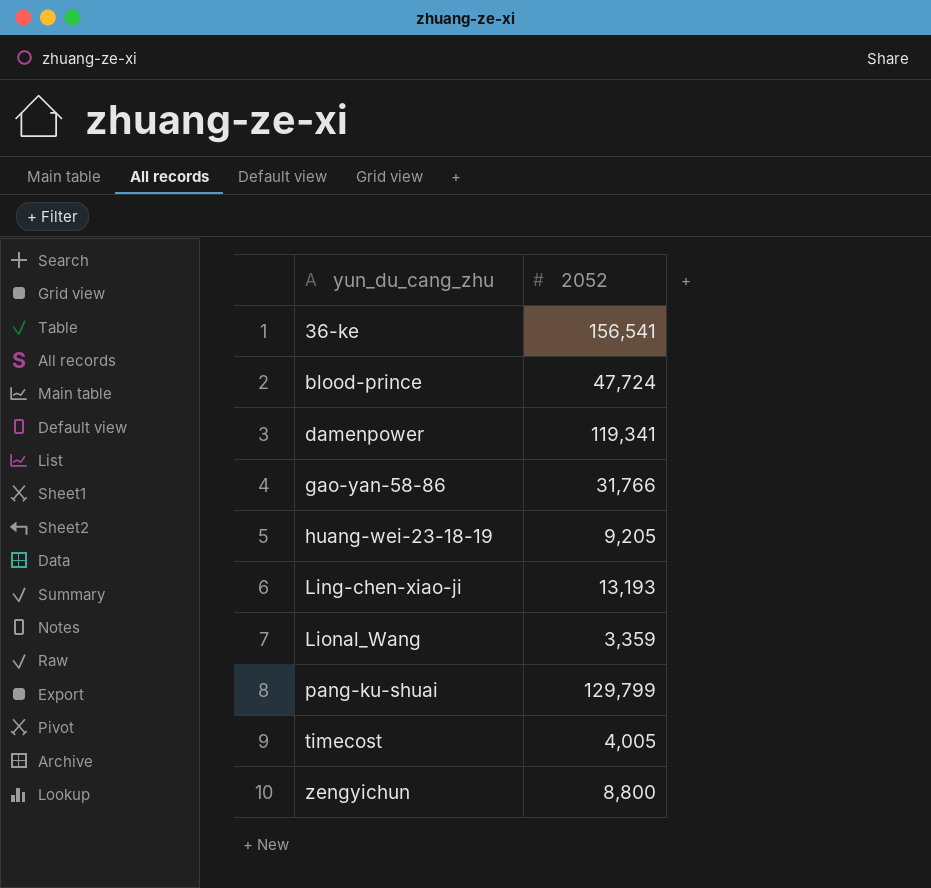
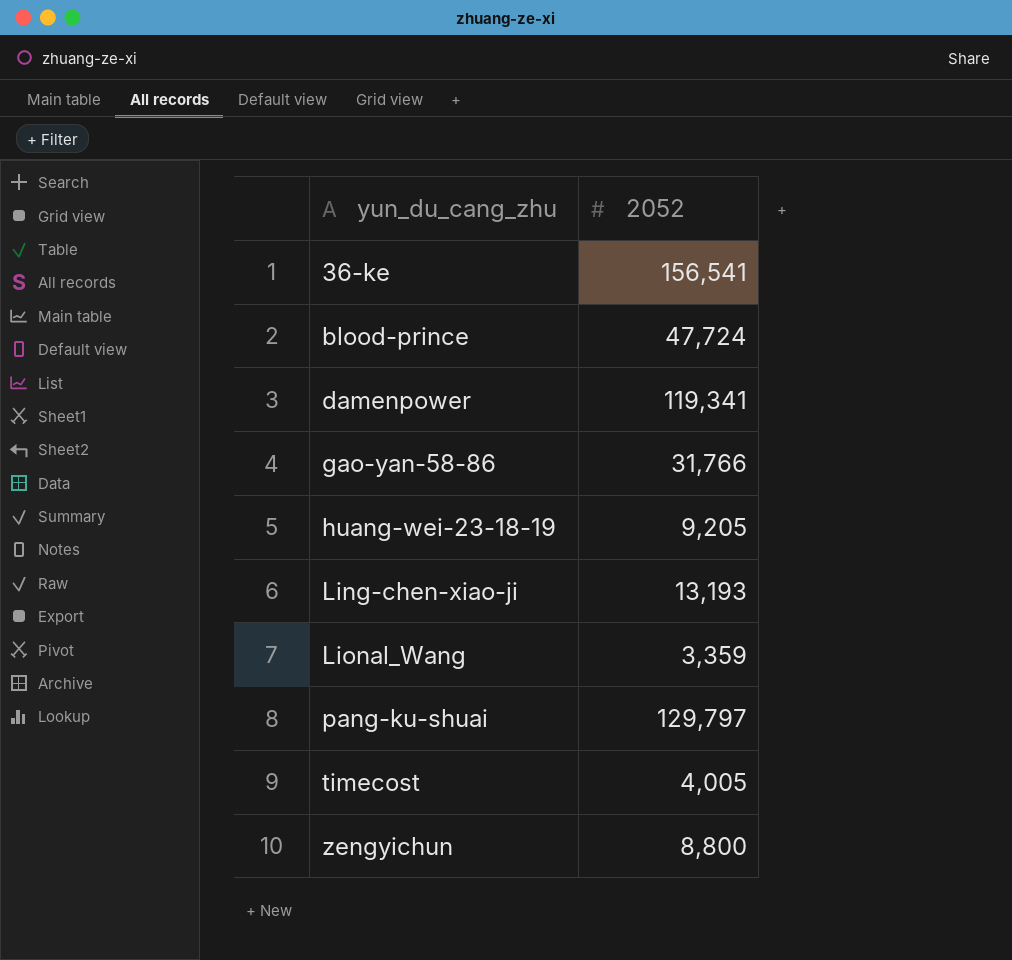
pang-ku-shuai | 2052: 129,799 -> 129,797

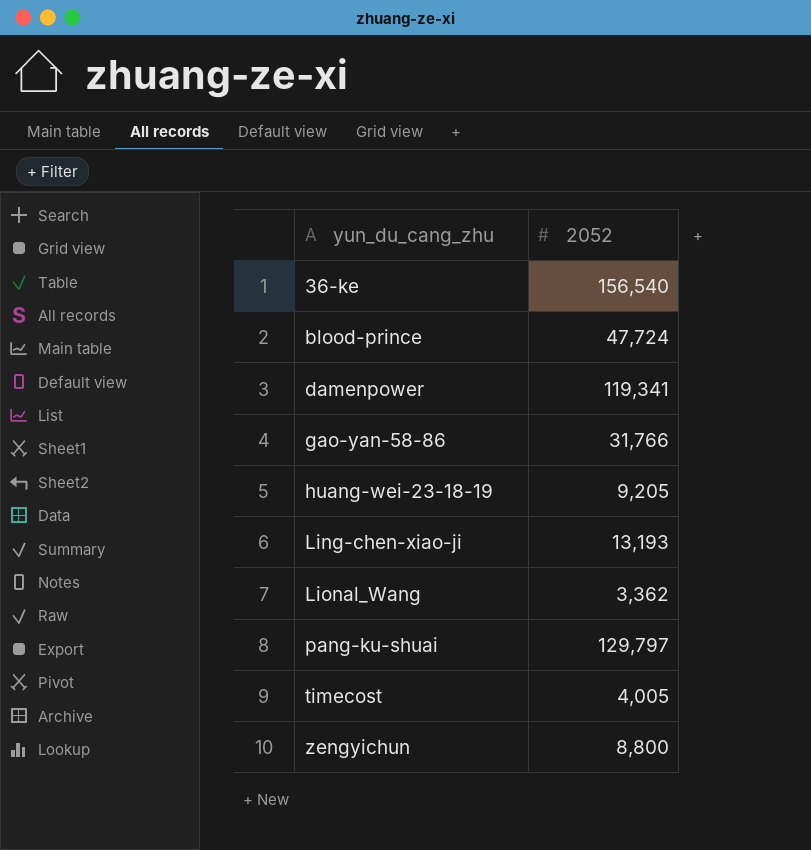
36-ke | 2052: 156,541 -> 156,540
Lional_Wang | 2052: 3,359 -> 3,362

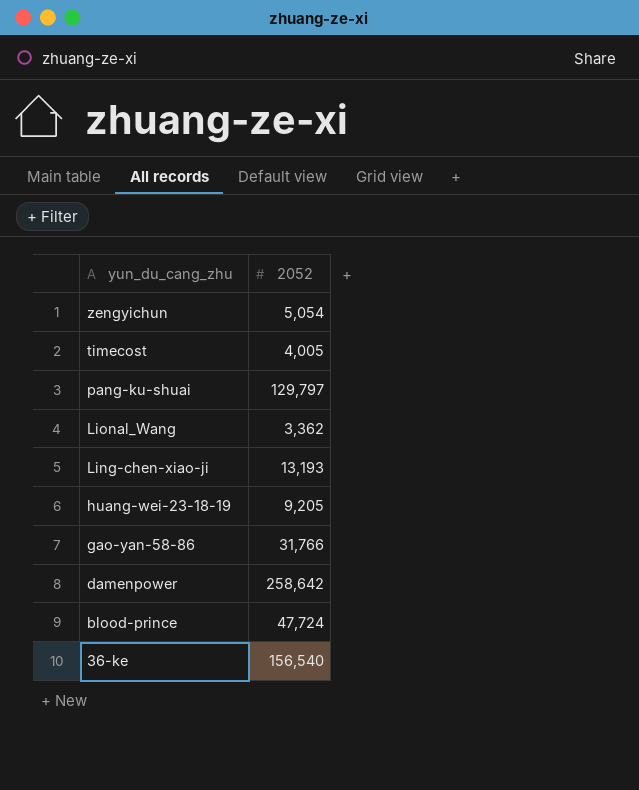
row order: yun_du_cang_zhu ascending -> yun_du_cang_zhu descending
zengyichun | 2052: 8,800 -> 5,054
damenpower | 2052: 119,341 -> 258,642

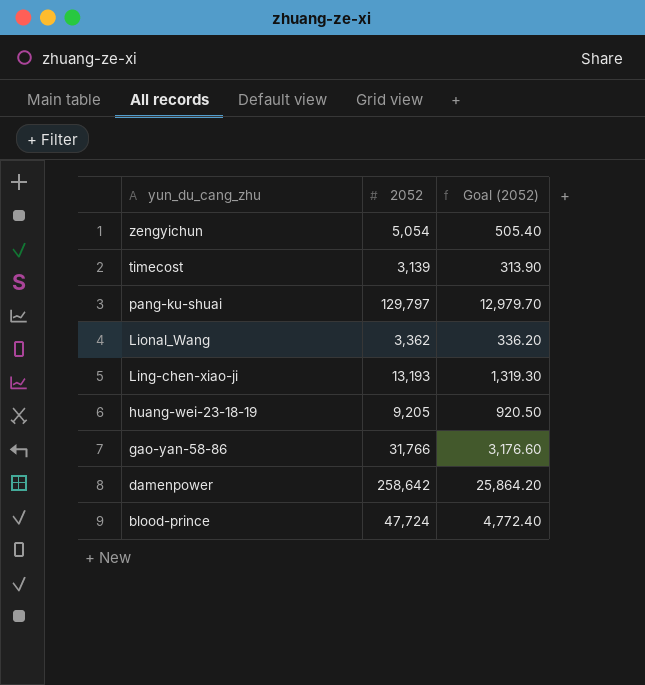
column Goal (2052) | formula: none -> [2052] * 0.1
row 36-ke: 156,540 -> none
timecost | 2052: 4,005 -> 3,139

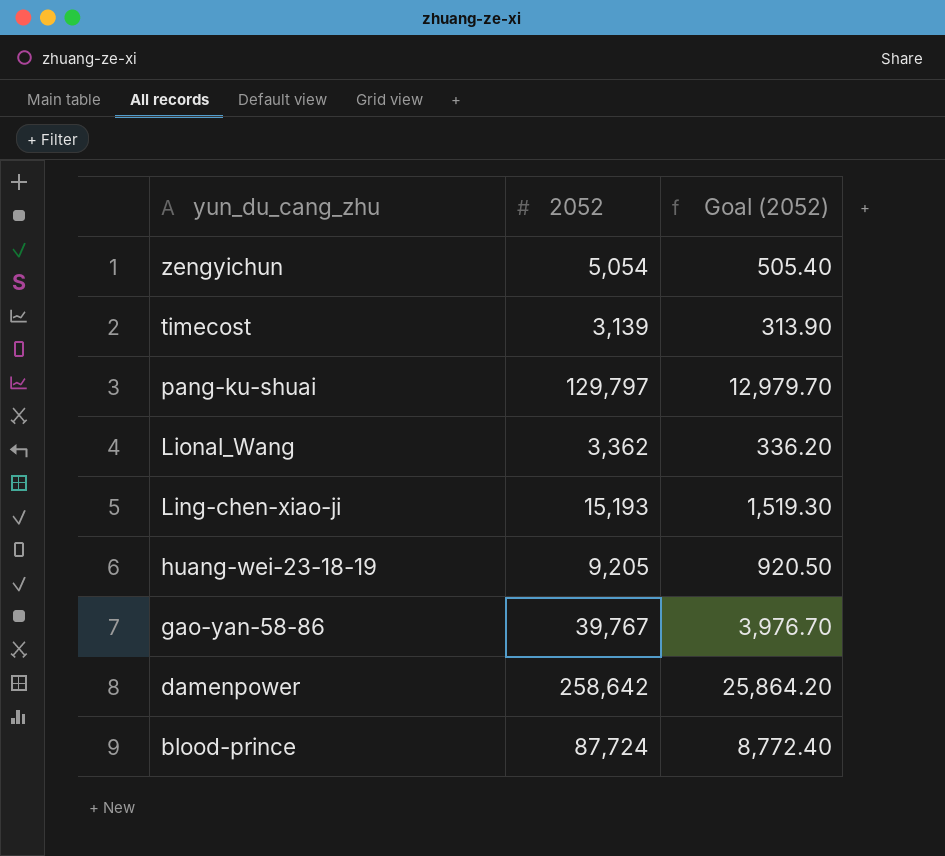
Ling-chen-xiao-ji | 2052: 13,193 -> 15,193
Ling-chen-xiao-ji | Goal (2052): 1,319.30 -> 1,519.30
gao-yan-58-86 | 2052: 31,766 -> 39,767
gao-yan-58-86 | Goal (2052): 3,176.60 -> 3,976.70
blood-prince | 2052: 47,724 -> 87,724
blood-prince | Goal (2052): 4,772.40 -> 8,772.40

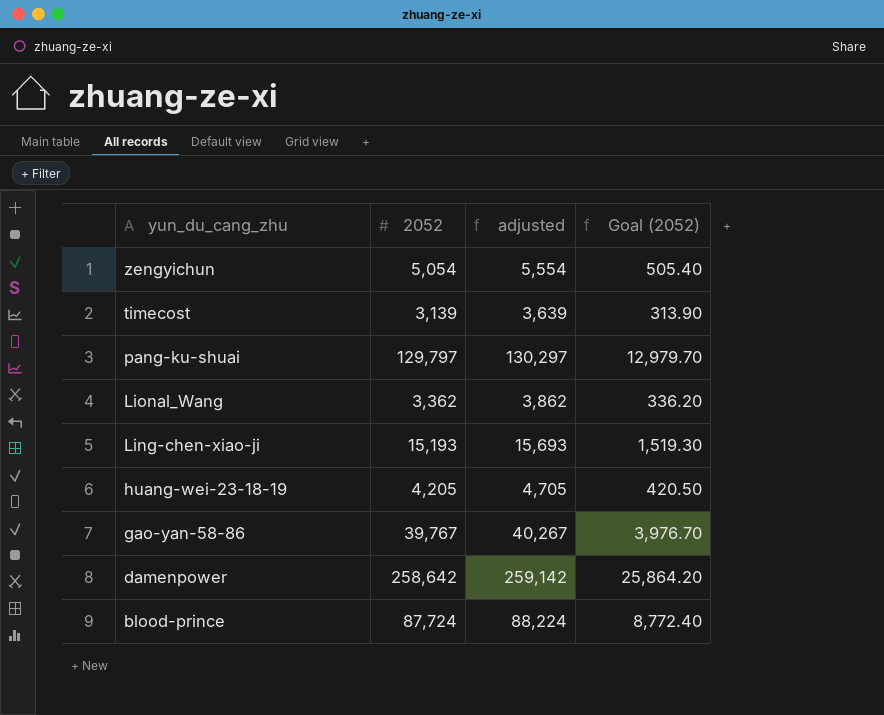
column adjusted | formula: none -> [2052] + 500
huang-wei-23-18-19 | 2052: 9,205 -> 4,205
huang-wei-23-18-19 | Goal (2052): 920.50 -> 420.50

